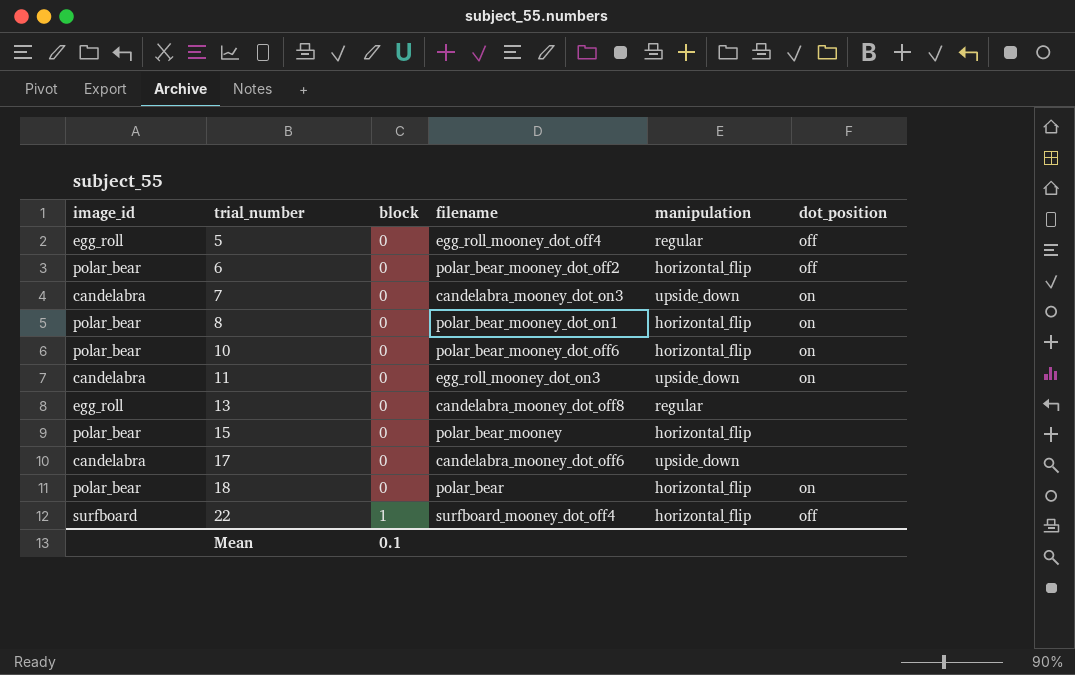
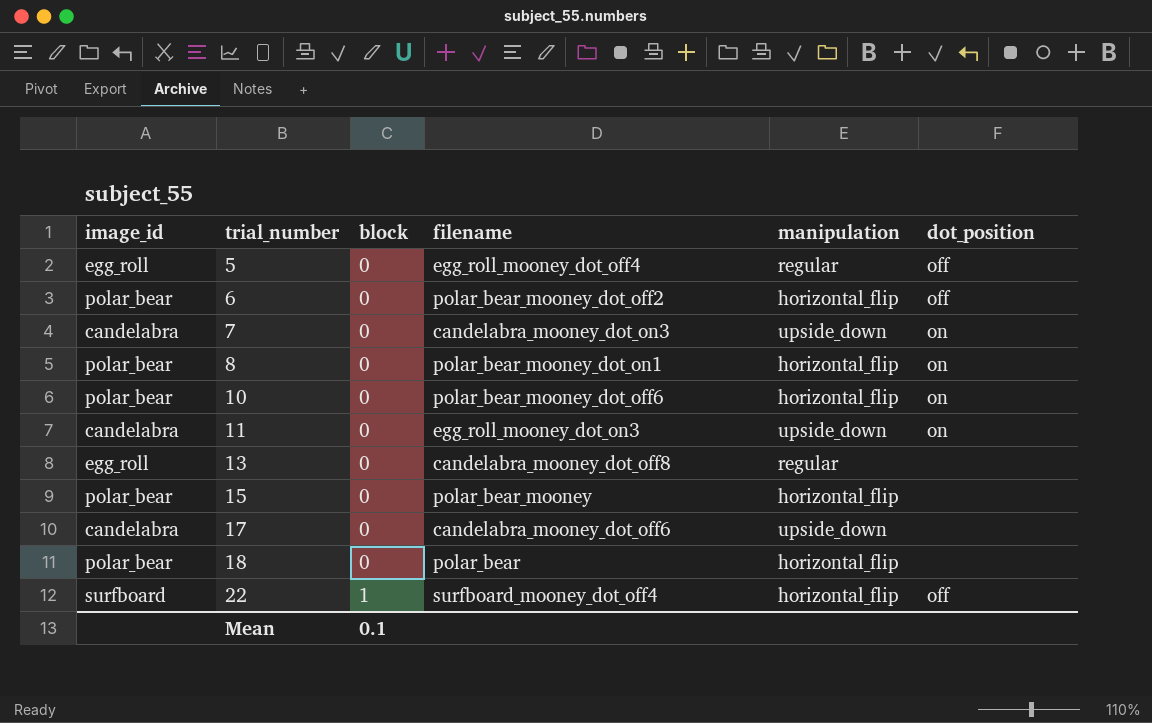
18 | dot_position: on -> none

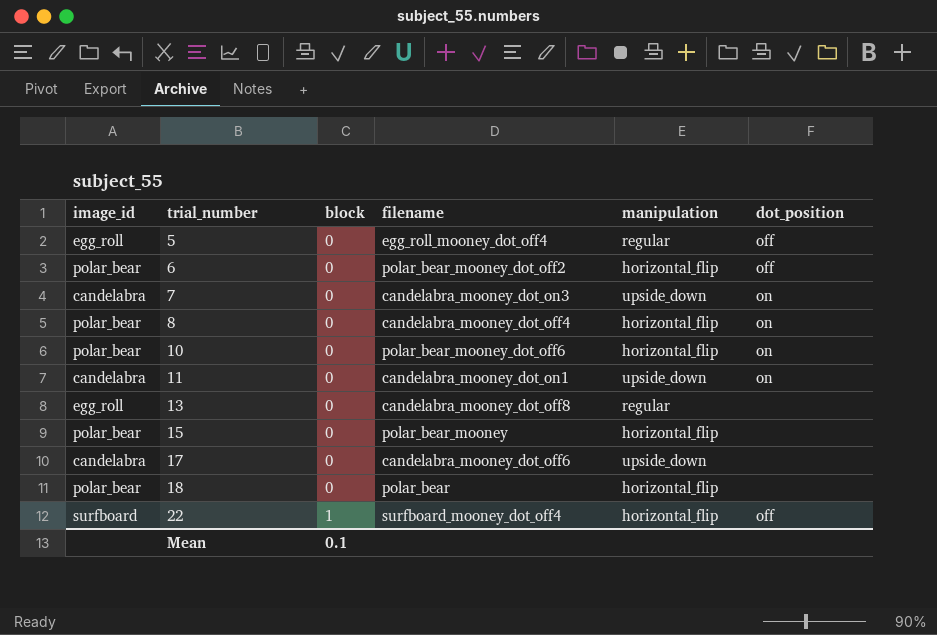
8 | filename: polar_bear_mooney_dot_on1 -> candelabra_mooney_dot_off4
11 | filename: egg_roll_mooney_dot_on3 -> candelabra_mooney_dot_on1

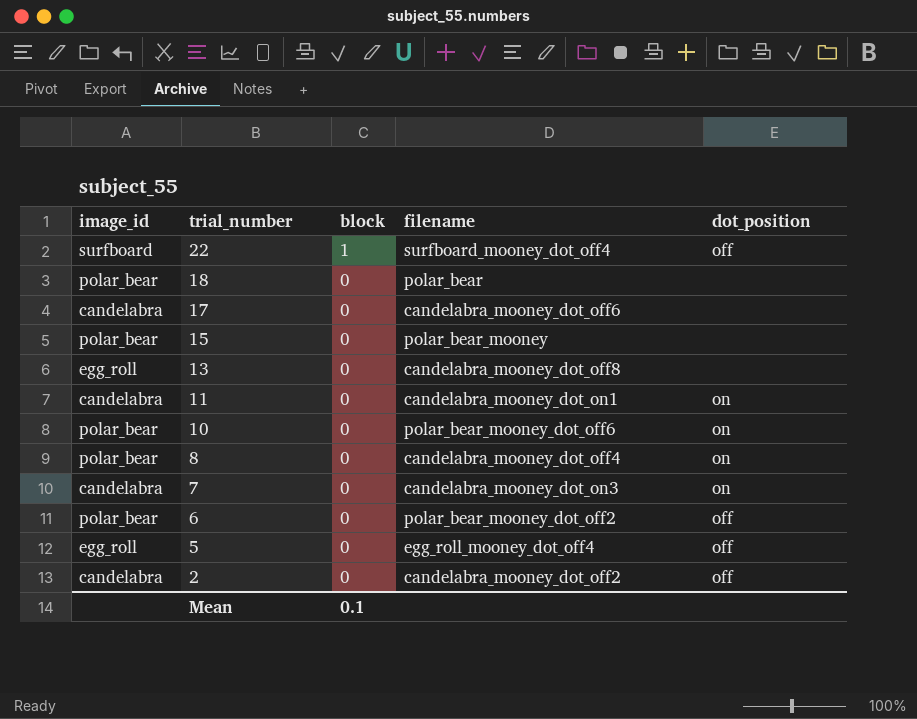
row order: trial_number ascending -> trial_number descending
column manipulation | position: 5 -> none
row 2: none -> candelabra | 0 | candelabra_mooney_dot_off2 | off

